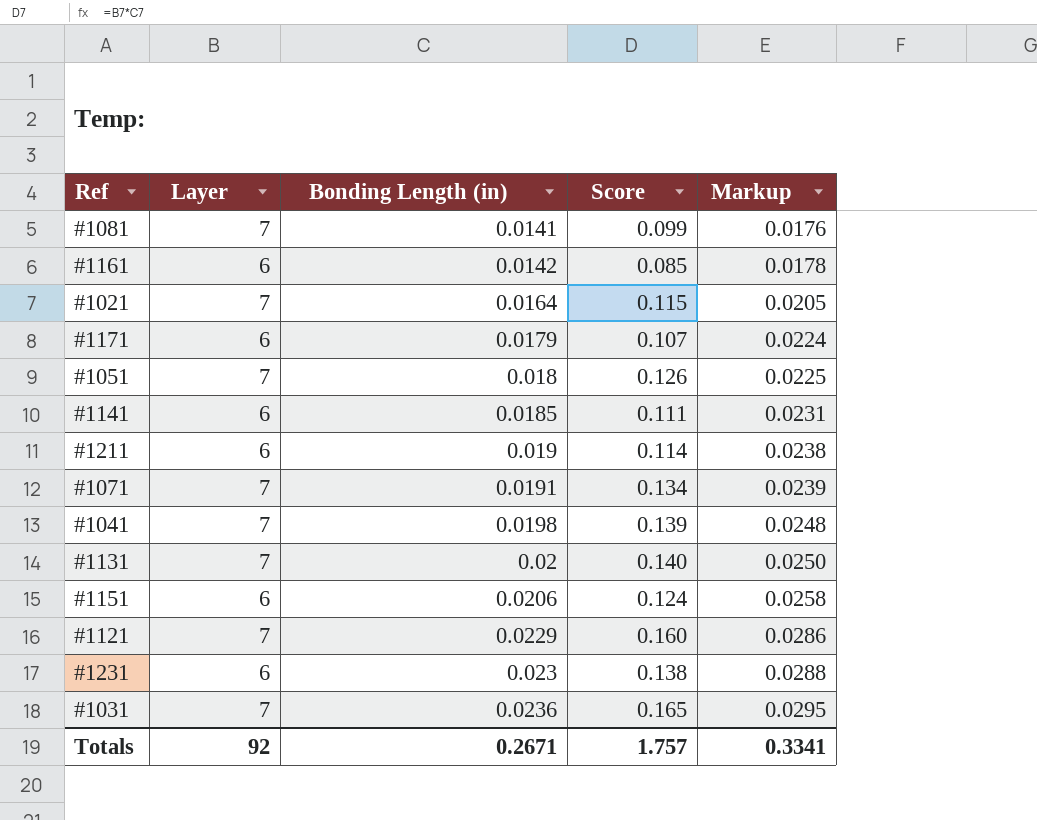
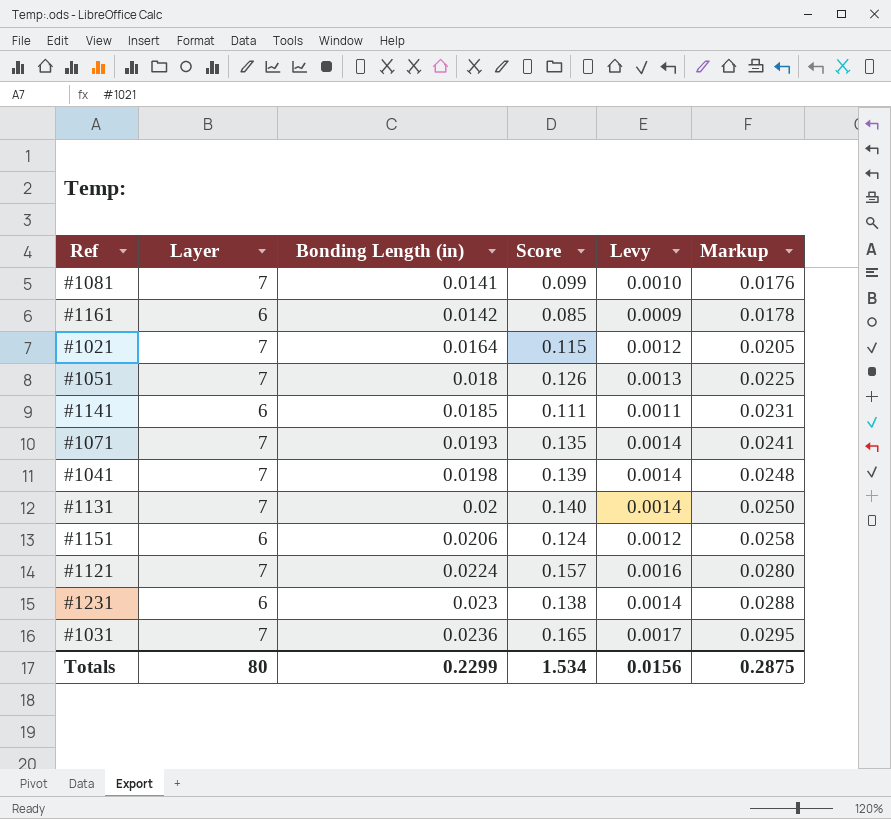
column Levy | formula: none -> [Score] * 0.01
row #1171: 6 | 0.0179 | 0.107 | 0.0224 -> none
row #1211: 6 | 0.019 | 0.114 | 0.0238 -> none
#1071 | Bonding Length (in): 0.0191 -> 0.0193
#1071 | Score: 0.134 -> 0.135
#1071 | Markup: 0.0239 -> 0.0241
#1121 | Bonding Length (in): 0.0229 -> 0.0224
#1121 | Score: 0.160 -> 0.157
#1121 | Markup: 0.0286 -> 0.0280
Totals | Layer: 92 -> 80
Totals | Bonding Length (in): 0.2671 -> 0.2299
Totals | Score: 1.757 -> 1.534
Totals | Markup: 0.3341 -> 0.2875

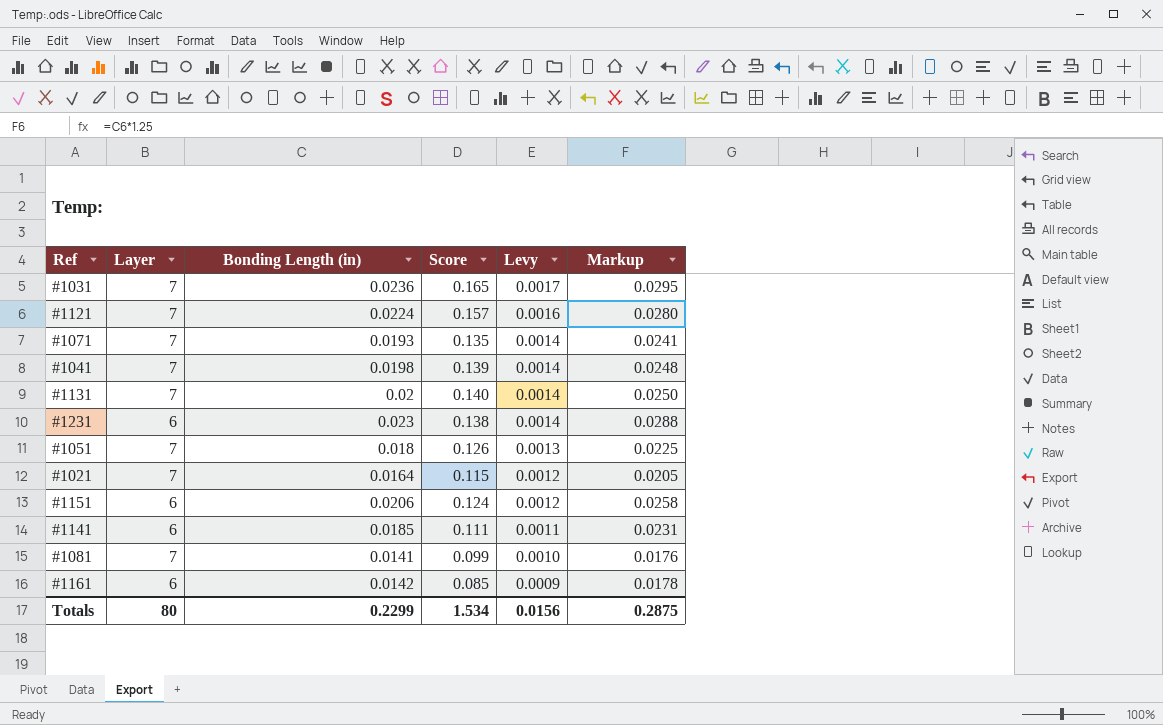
row order: Bonding Length (in) ascending -> Levy descending

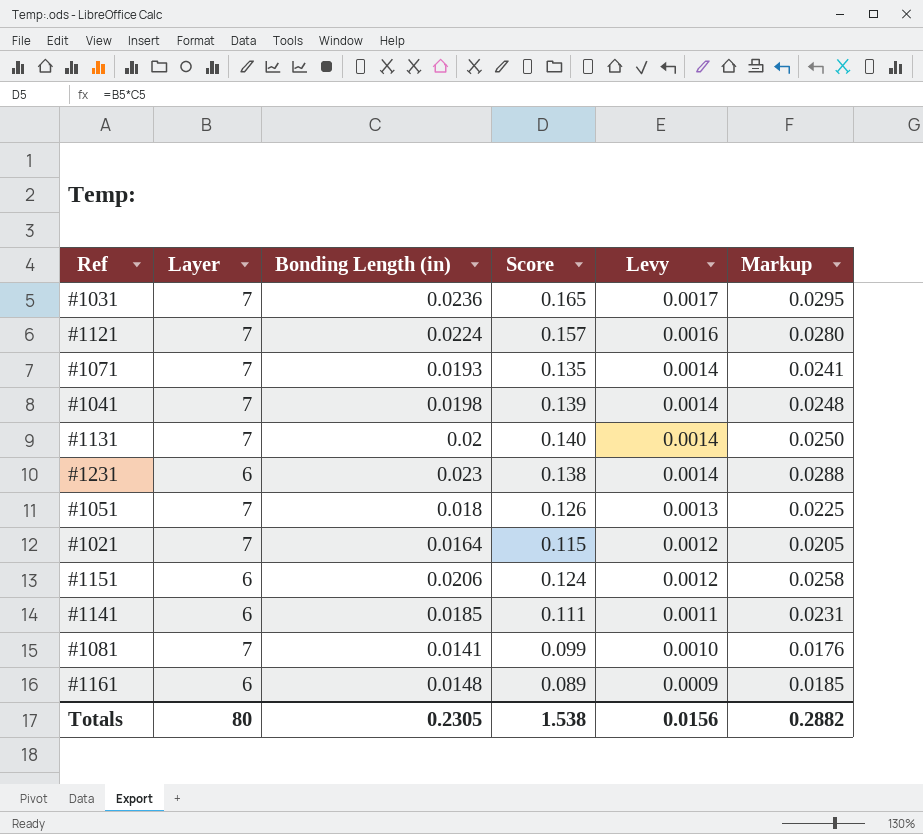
#1161 | Bonding Length (in): 0.0142 -> 0.0148
#1161 | Score: 0.085 -> 0.089
#1161 | Markup: 0.0178 -> 0.0185
Totals | Bonding Length (in): 0.2299 -> 0.2305
Totals | Score: 1.534 -> 1.538
Totals | Markup: 0.2875 -> 0.2882

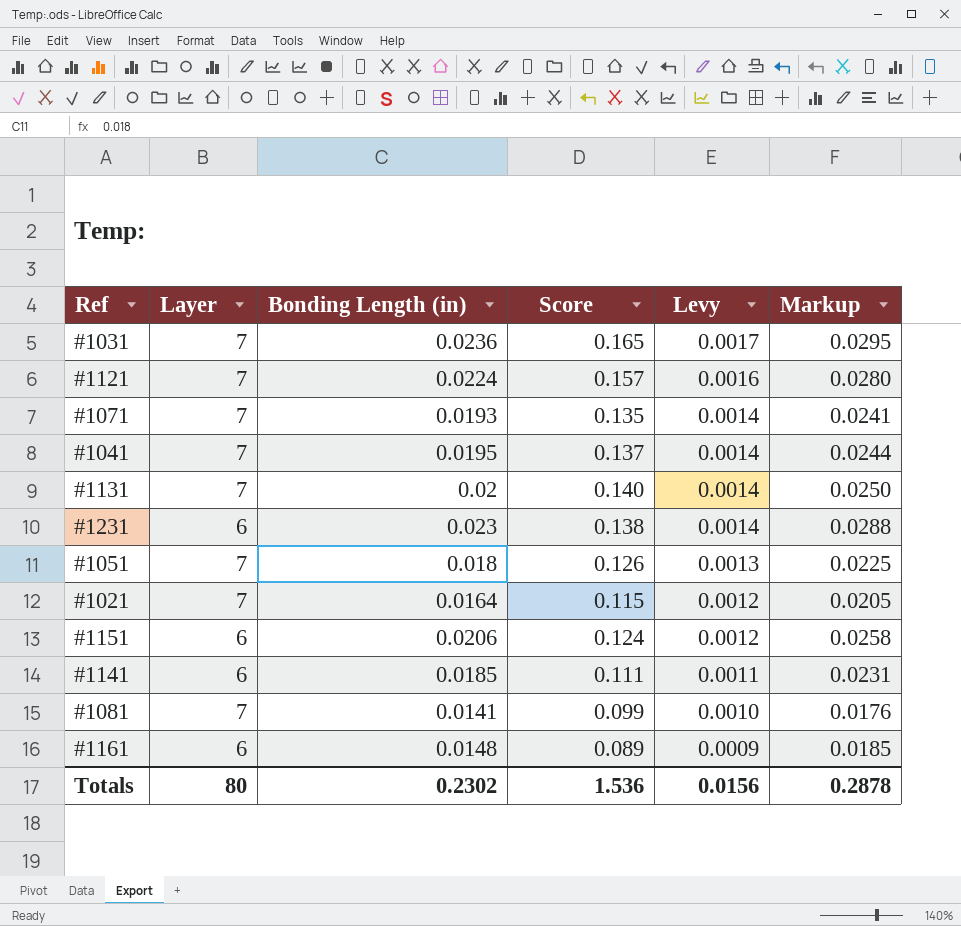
#1041 | Bonding Length (in): 0.0198 -> 0.0195
#1041 | Score: 0.139 -> 0.137
#1041 | Markup: 0.0248 -> 0.0244
Totals | Bonding Length (in): 0.2305 -> 0.2302
Totals | Score: 1.538 -> 1.536
Totals | Markup: 0.2882 -> 0.2878

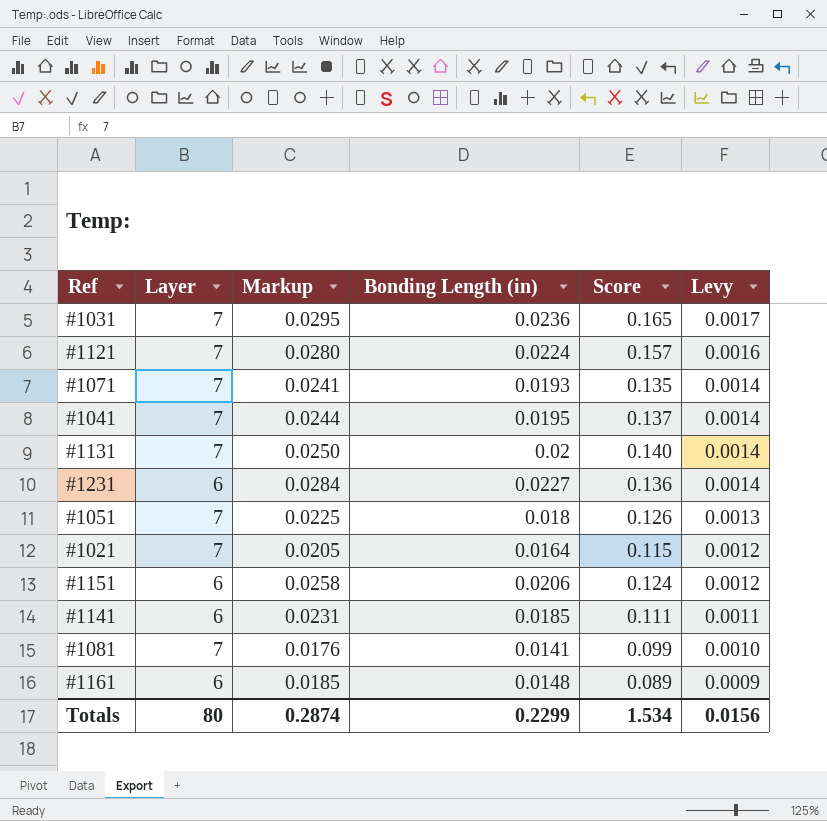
column Markup | position: 6 -> 3
#1231 | Markup: 0.0288 -> 0.0284
#1231 | Bonding Length (in): 0.023 -> 0.0227
#1231 | Score: 0.138 -> 0.136
Totals | Markup: 0.2878 -> 0.2874
Totals | Bonding Length (in): 0.2302 -> 0.2299
Totals | Score: 1.536 -> 1.534

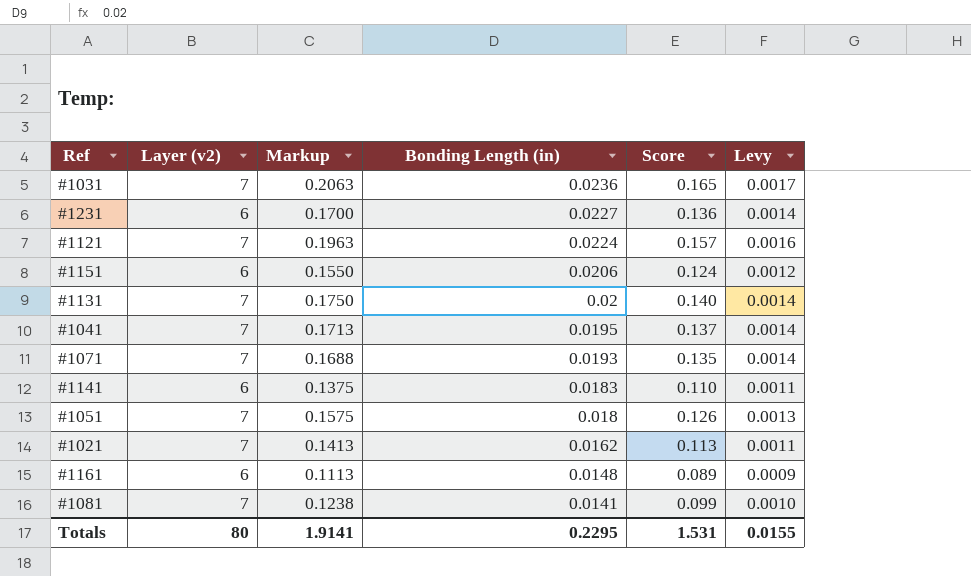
row order: Levy descending -> Bonding Length (in) descending
column name: Layer -> Layer (v2)
column Markup | formula: [Bonding Length (in)] * 1.25 -> [Score] * 1.25
#1141 | Bonding Length (in): 0.0185 -> 0.0183
#1141 | Score: 0.111 -> 0.110
#1021 | Bonding Length (in): 0.0164 -> 0.0162
#1021 | Score: 0.115 -> 0.113
#1021 | Levy: 0.0012 -> 0.0011
Totals | Markup: 0.2874 -> 1.9141
Totals | Bonding Length (in): 0.2299 -> 0.2295
Totals | Score: 1.534 -> 1.531
Totals | Levy: 0.0156 -> 0.0155

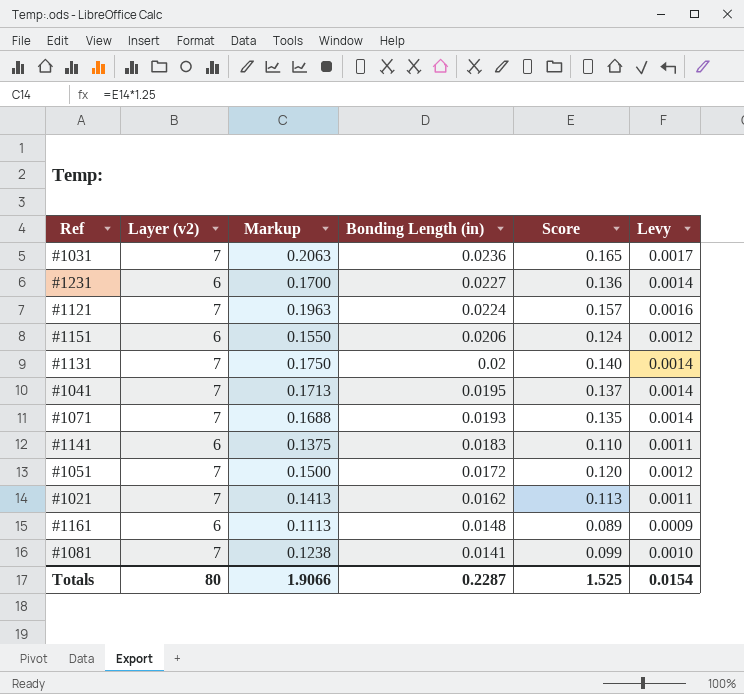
#1051 | Markup: 0.1575 -> 0.1500
#1051 | Bonding Length (in): 0.018 -> 0.0172
#1051 | Score: 0.126 -> 0.120
#1051 | Levy: 0.0013 -> 0.0012
Totals | Markup: 1.9141 -> 1.9066
Totals | Bonding Length (in): 0.2295 -> 0.2287
Totals | Score: 1.531 -> 1.525
Totals | Levy: 0.0155 -> 0.0154

